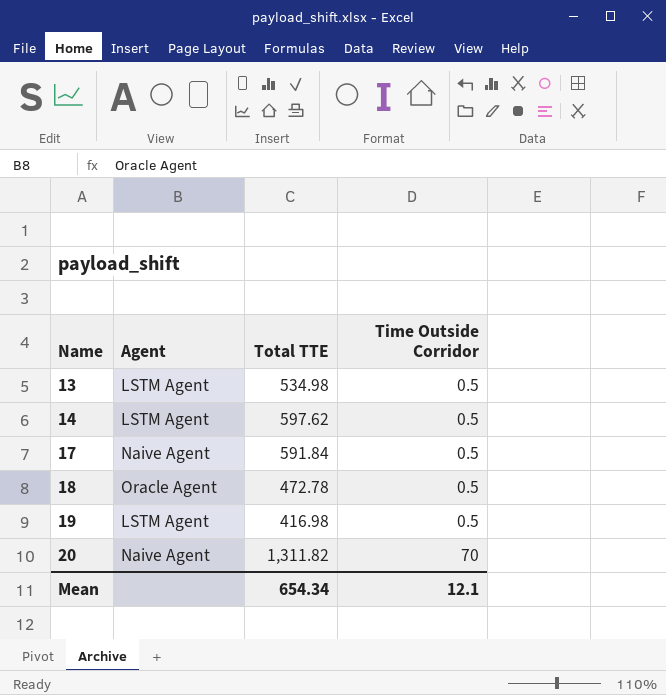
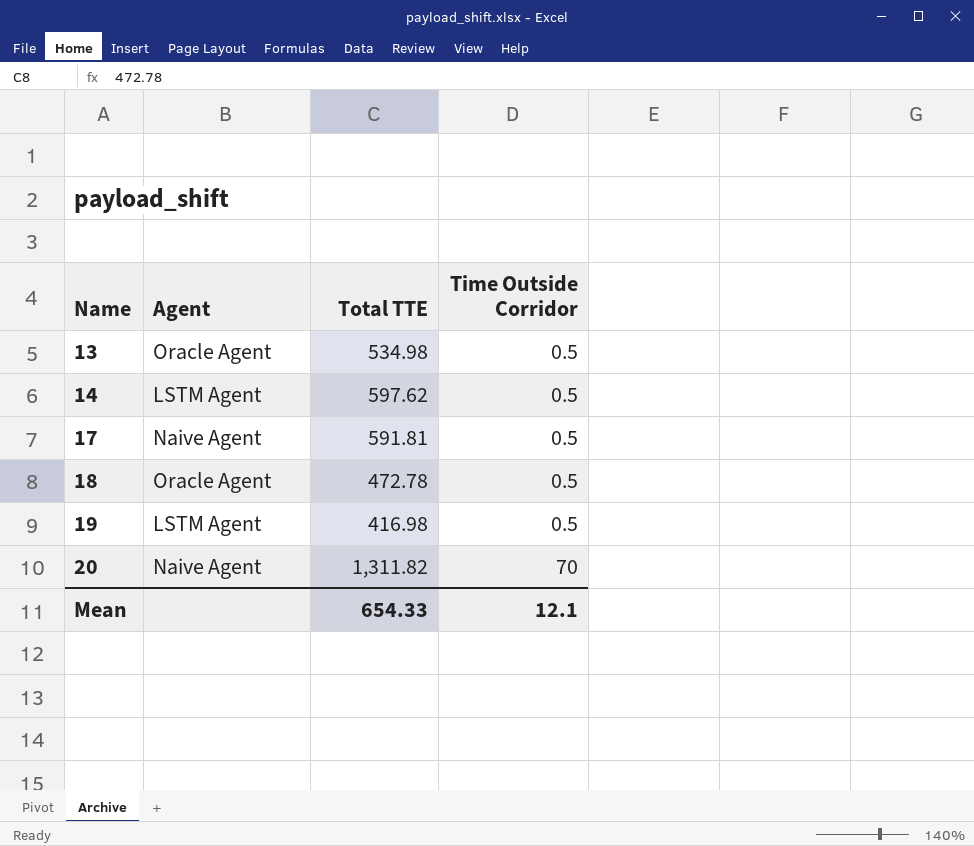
13 | Agent: LSTM Agent -> Oracle Agent
17 | Total TTE: 591.84 -> 591.81
Mean | Total TTE: 654.34 -> 654.33

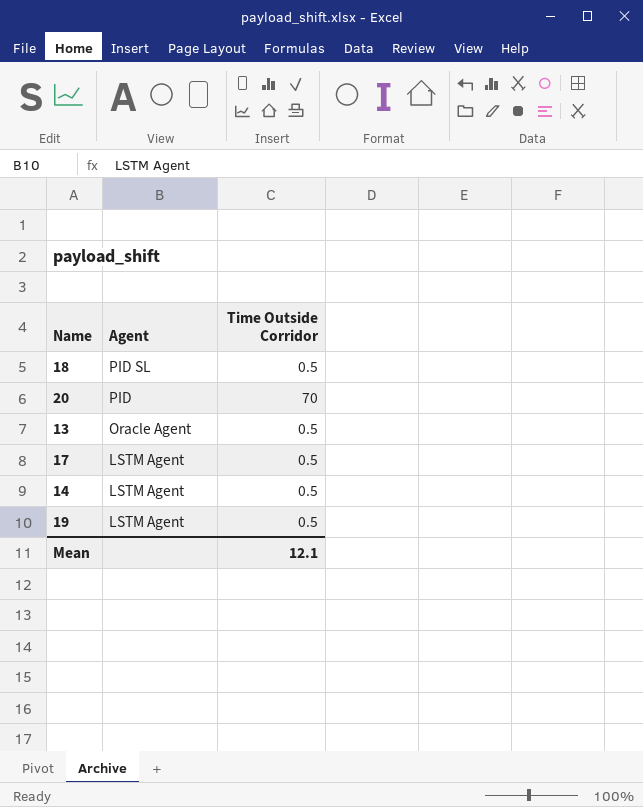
row order: Name ascending -> Agent descending
column Total TTE | position: 3 -> none
18 | Agent: Oracle Agent -> PID SL
20 | Agent: Naive Agent -> PID
17 | Agent: Naive Agent -> LSTM Agent

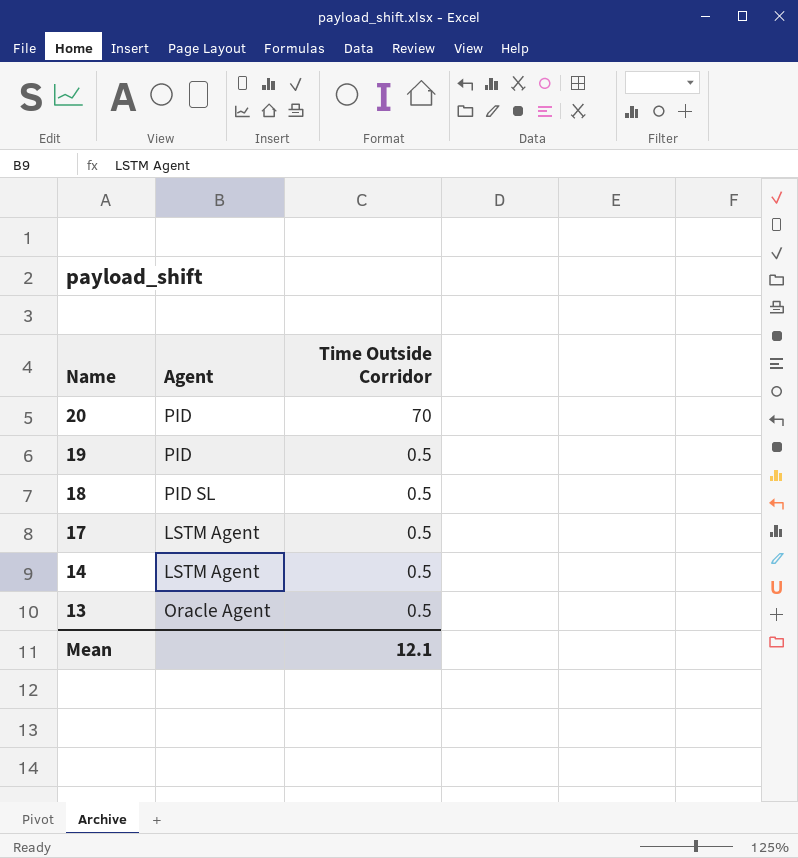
row order: Agent descending -> Name descending
19 | Agent: LSTM Agent -> PID

